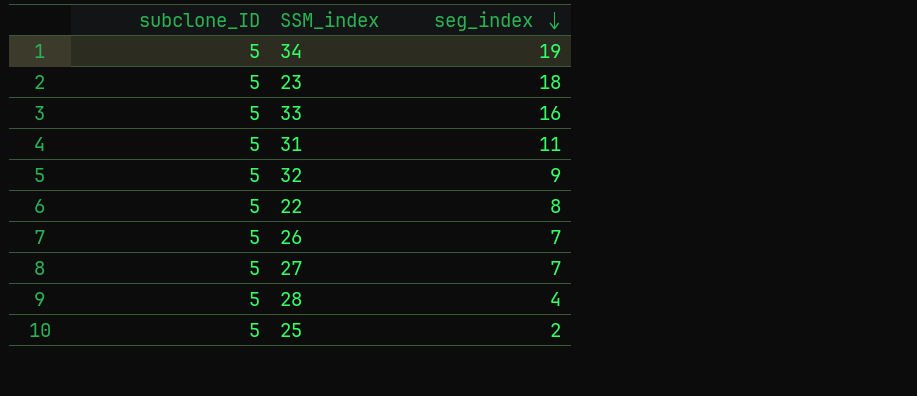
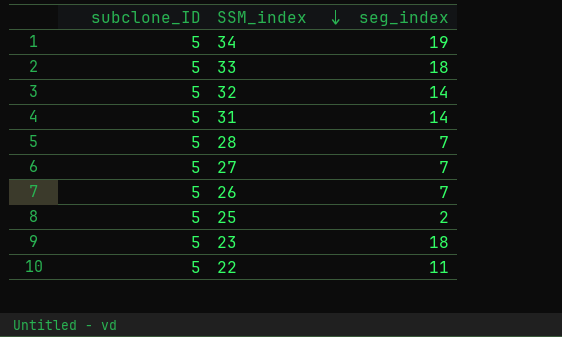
row order: seg_index descending -> SSM_index descending
33 | seg_index: 16 -> 18
32 | seg_index: 9 -> 14
31 | seg_index: 11 -> 14
28 | seg_index: 4 -> 7
22 | seg_index: 8 -> 11

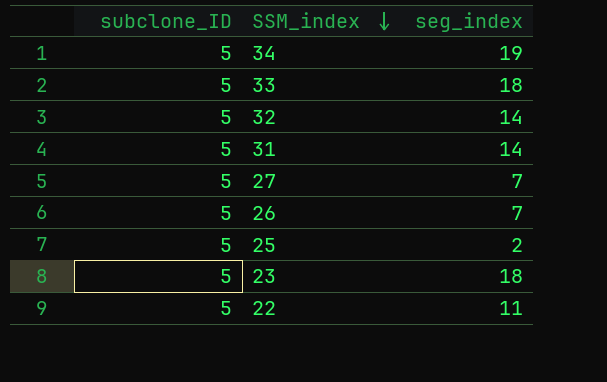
row 28: 5 | 7 -> none

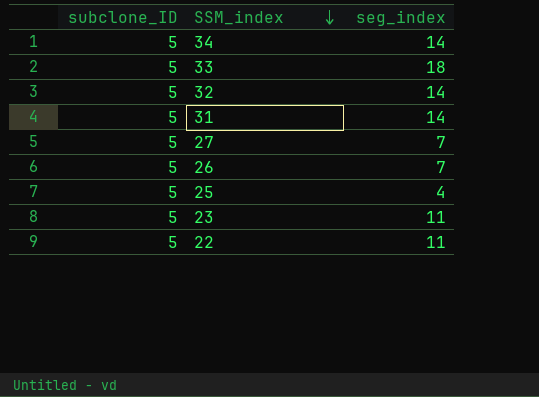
34 | seg_index: 19 -> 14
25 | seg_index: 2 -> 4
23 | seg_index: 18 -> 11

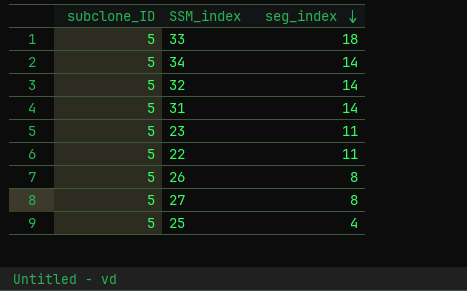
row order: SSM_index descending -> seg_index descending
26 | seg_index: 7 -> 8
27 | seg_index: 7 -> 8

